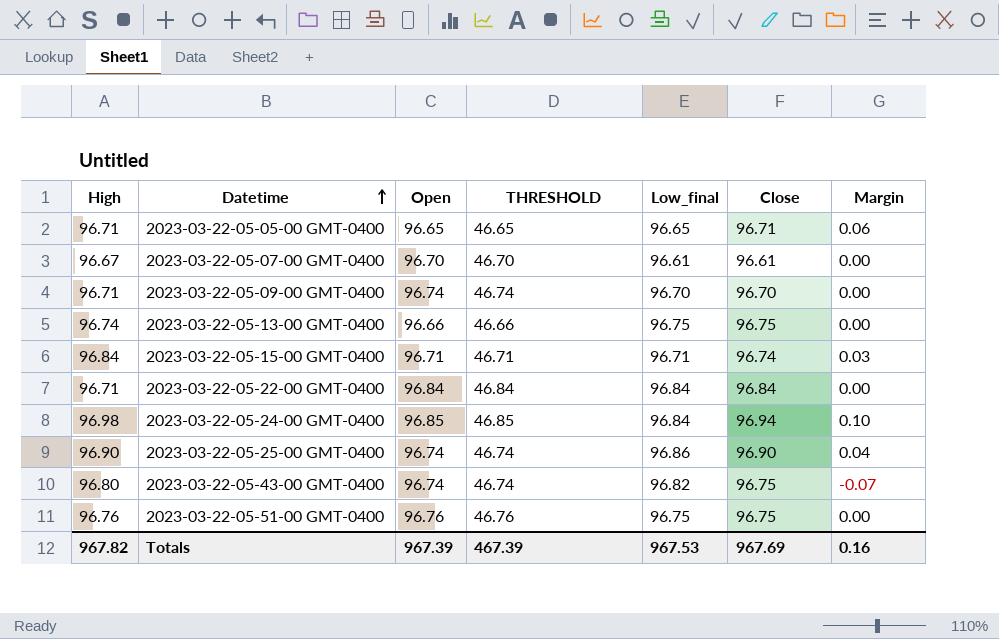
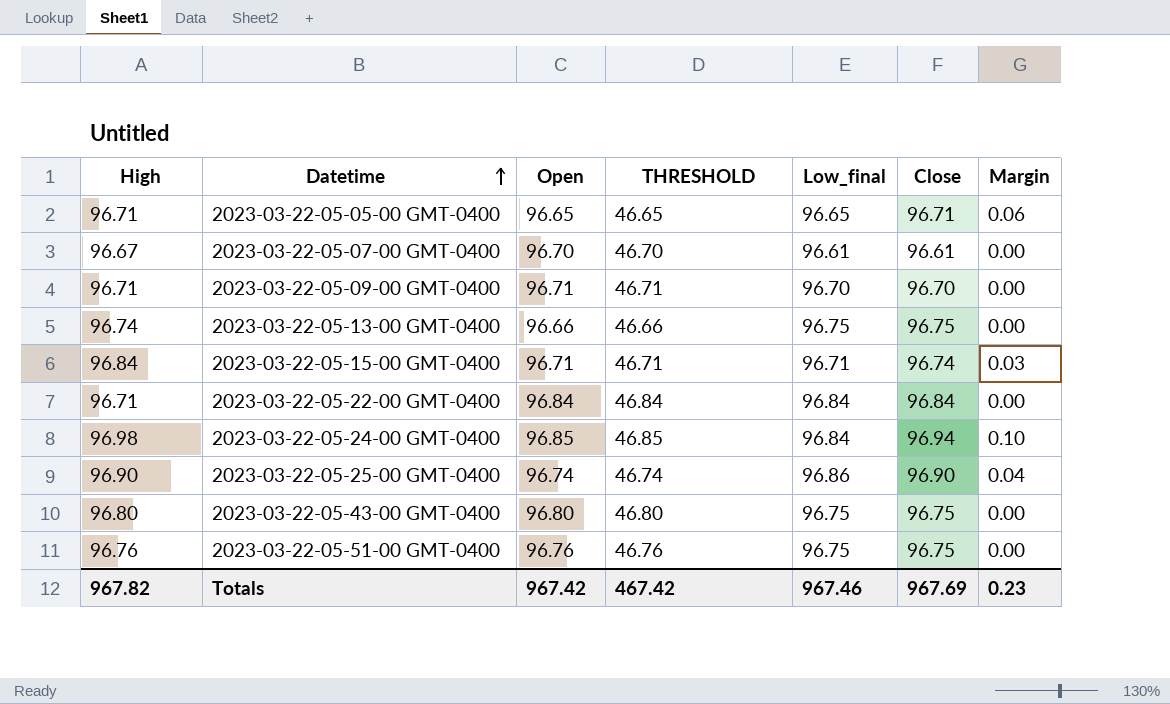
2023-03-22-05-09-00 GMT-0400 | Open: 96.74 -> 96.71
2023-03-22-05-09-00 GMT-0400 | THRESHOLD: 46.74 -> 46.71
2023-03-22-05-43-00 GMT-0400 | Open: 96.74 -> 96.80
2023-03-22-05-43-00 GMT-0400 | THRESHOLD: 46.74 -> 46.80
2023-03-22-05-43-00 GMT-0400 | Low_final: 96.82 -> 96.75
2023-03-22-05-43-00 GMT-0400 | Margin: -0.07 -> 0.00
Totals | Open: 967.39 -> 967.42
Totals | THRESHOLD: 467.39 -> 467.42
Totals | Low_final: 967.53 -> 967.46
Totals | Margin: 0.16 -> 0.23

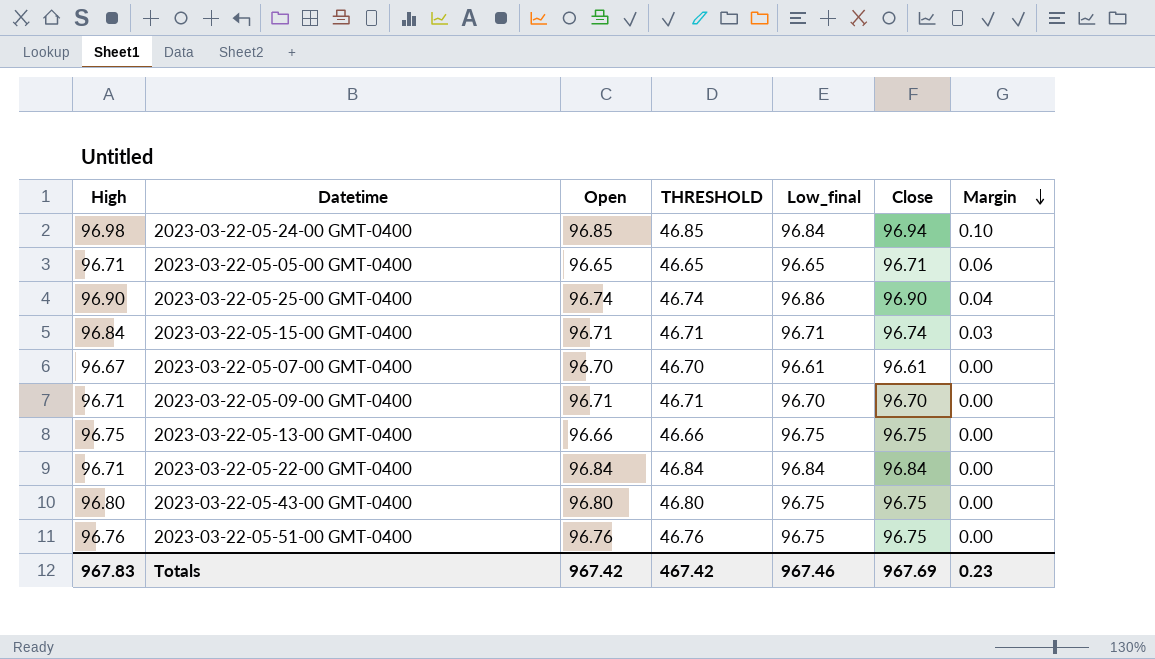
row order: Datetime ascending -> Margin descending
2023-03-22-05-13-00 GMT-0400 | High: 96.74 -> 96.75
Totals | High: 967.82 -> 967.83

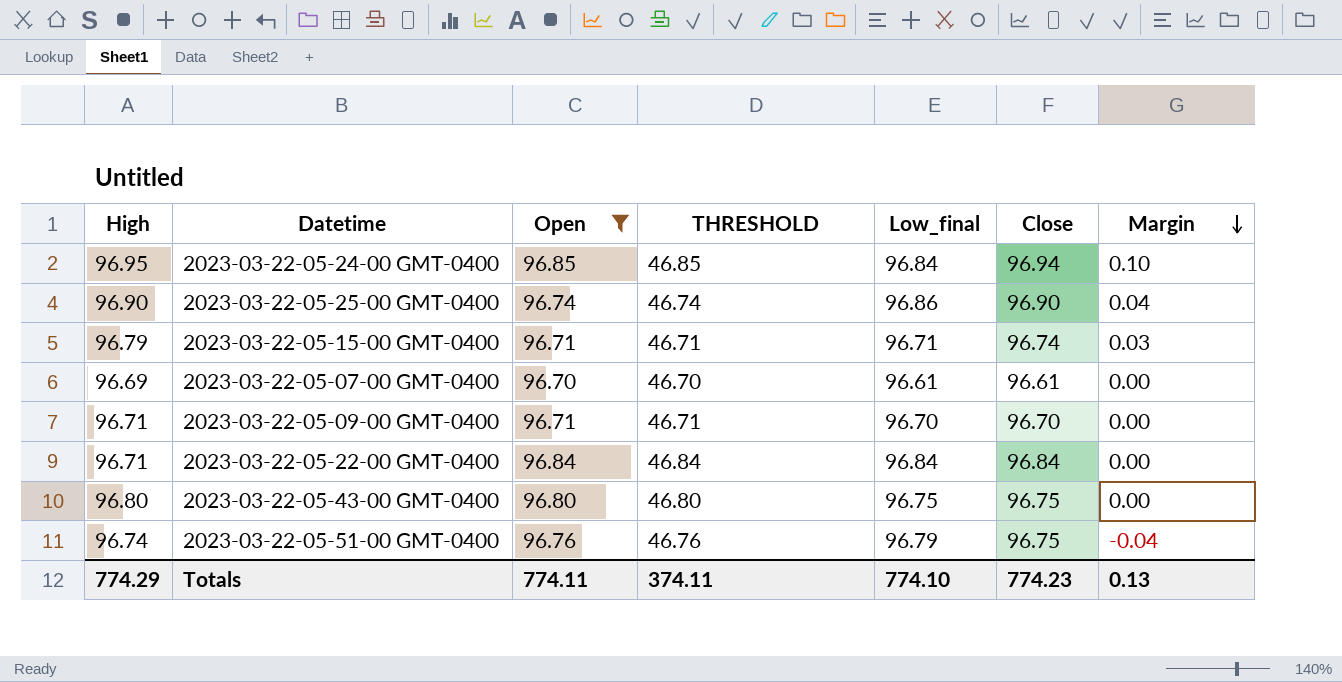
filter: none -> Open >= 96.70
2023-03-22-05-24-00 GMT-0400 | High: 96.98 -> 96.95
2023-03-22-05-15-00 GMT-0400 | High: 96.84 -> 96.79
2023-03-22-05-07-00 GMT-0400 | High: 96.67 -> 96.69
2023-03-22-05-51-00 GMT-0400 | High: 96.76 -> 96.74
2023-03-22-05-51-00 GMT-0400 | Low_final: 96.75 -> 96.79
2023-03-22-05-51-00 GMT-0400 | Margin: 0.00 -> -0.04
Totals | High: 967.83 -> 774.29
Totals | Open: 967.42 -> 774.11
Totals | THRESHOLD: 467.42 -> 374.11
Totals | Low_final: 967.46 -> 774.10
Totals | Close: 967.69 -> 774.23
Totals | Margin: 0.23 -> 0.13

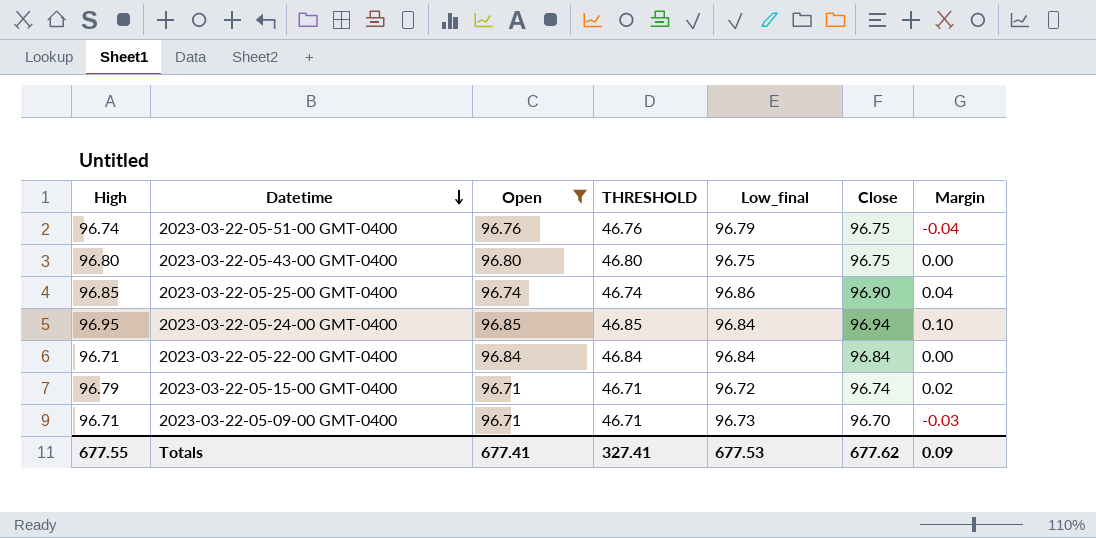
row order: Margin descending -> Datetime descending
row 2023-03-22-05-07-00 GMT-0400: 96.69 | 96.70 | 46.70 | 96.61 | 96.61 | 0.00 -> none
2023-03-22-05-25-00 GMT-0400 | High: 96.90 -> 96.85
2023-03-22-05-15-00 GMT-0400 | Low_final: 96.71 -> 96.72
2023-03-22-05-15-00 GMT-0400 | Margin: 0.03 -> 0.02
2023-03-22-05-09-00 GMT-0400 | Low_final: 96.70 -> 96.73
2023-03-22-05-09-00 GMT-0400 | Margin: 0.00 -> -0.03
Totals | High: 774.29 -> 677.55
Totals | Open: 774.11 -> 677.41
Totals | THRESHOLD: 374.11 -> 327.41
Totals | Low_final: 774.10 -> 677.53
Totals | Close: 774.23 -> 677.62
Totals | Margin: 0.13 -> 0.09

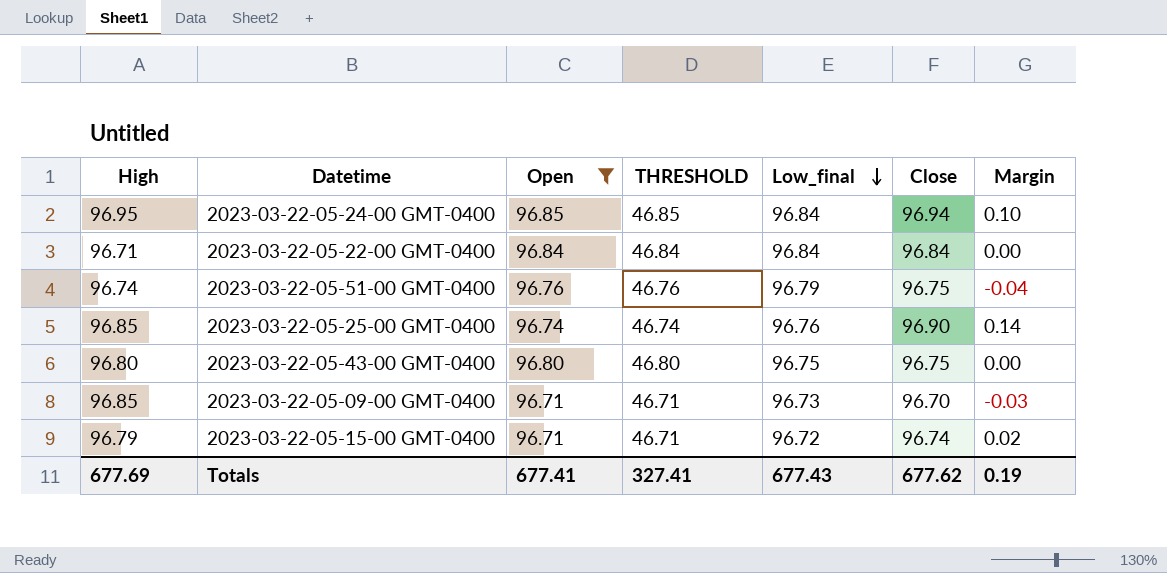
row order: Datetime descending -> Low_final descending
2023-03-22-05-25-00 GMT-0400 | Low_final: 96.86 -> 96.76
2023-03-22-05-25-00 GMT-0400 | Margin: 0.04 -> 0.14
2023-03-22-05-09-00 GMT-0400 | High: 96.71 -> 96.85
Totals | High: 677.55 -> 677.69
Totals | Low_final: 677.53 -> 677.43
Totals | Margin: 0.09 -> 0.19

